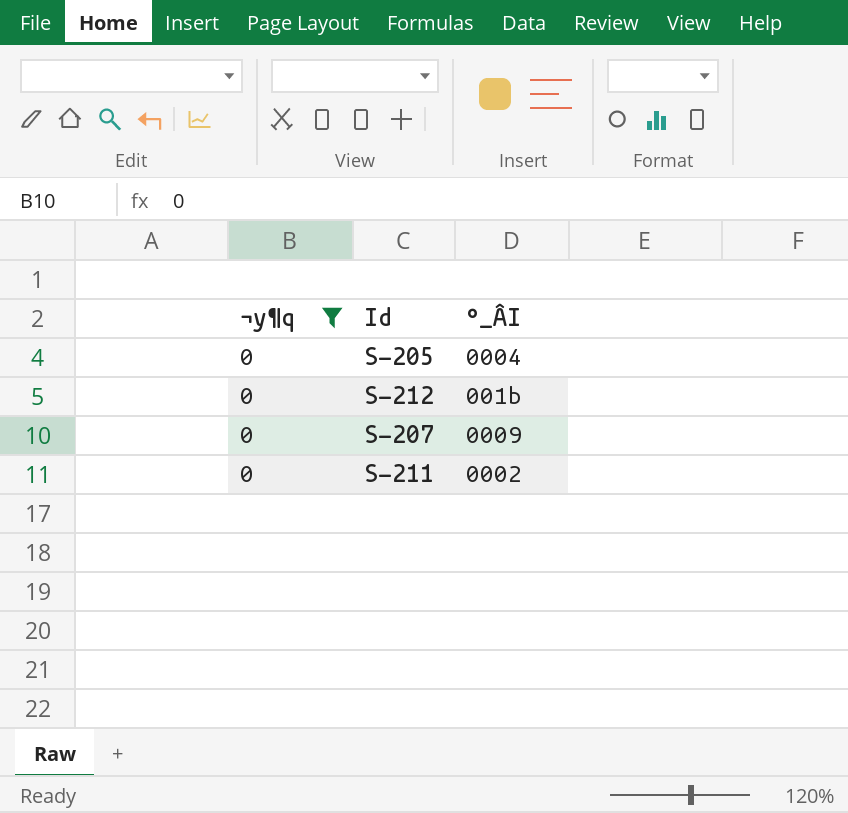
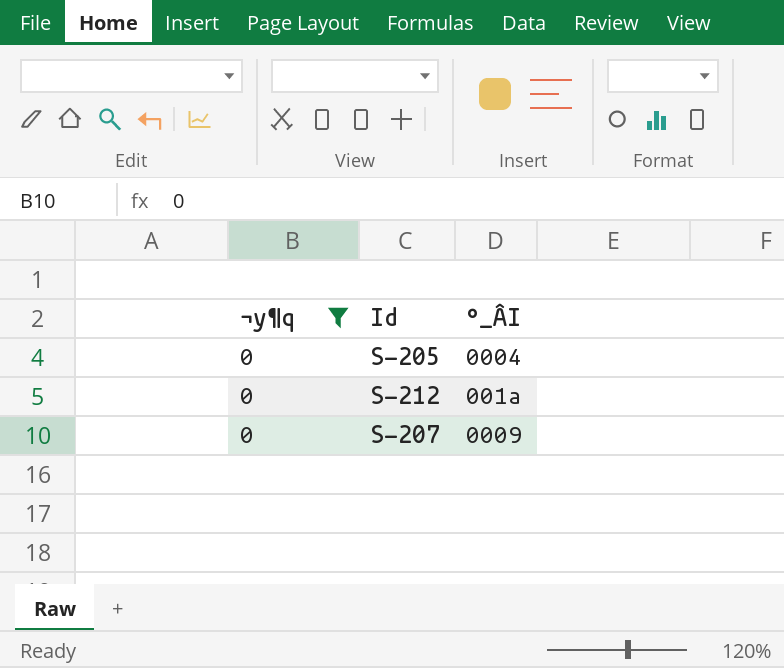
row S-211: 0 | 0002 -> none
S-212 | °_ÂI: 001b -> 001a

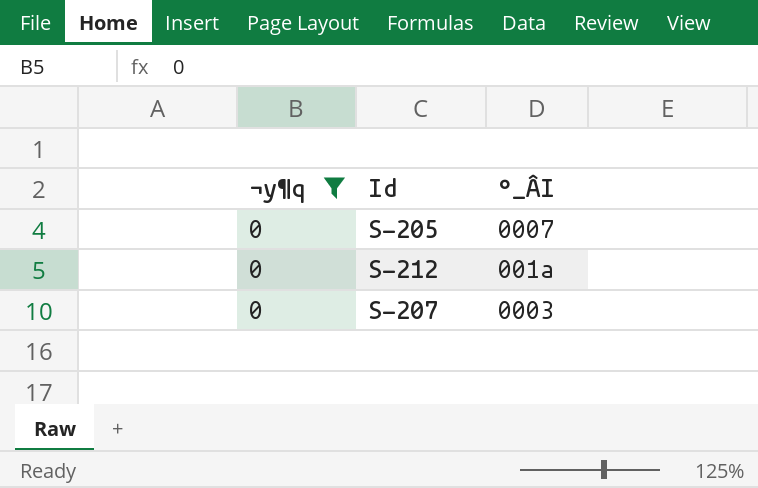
S-205 | °_ÂI: 0004 -> 0007
S-207 | °_ÂI: 0009 -> 0003

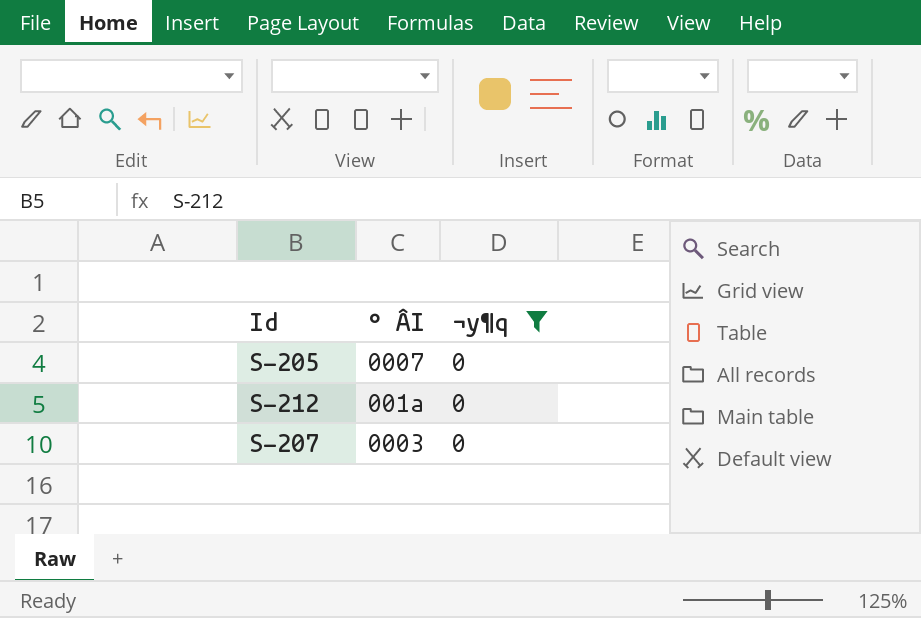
column name: °_ÂI -> ° ÂI
column ¬y¶q | position: 1 -> 3

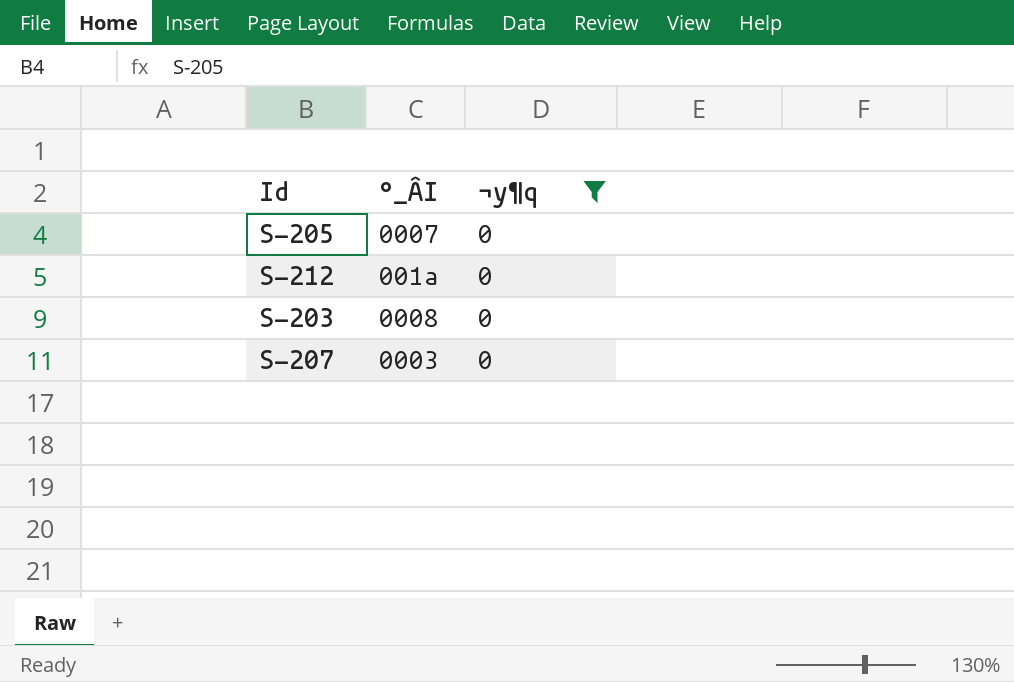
column name: ° ÂI -> °_ÂI
row S-203: none -> 0008 | 0

